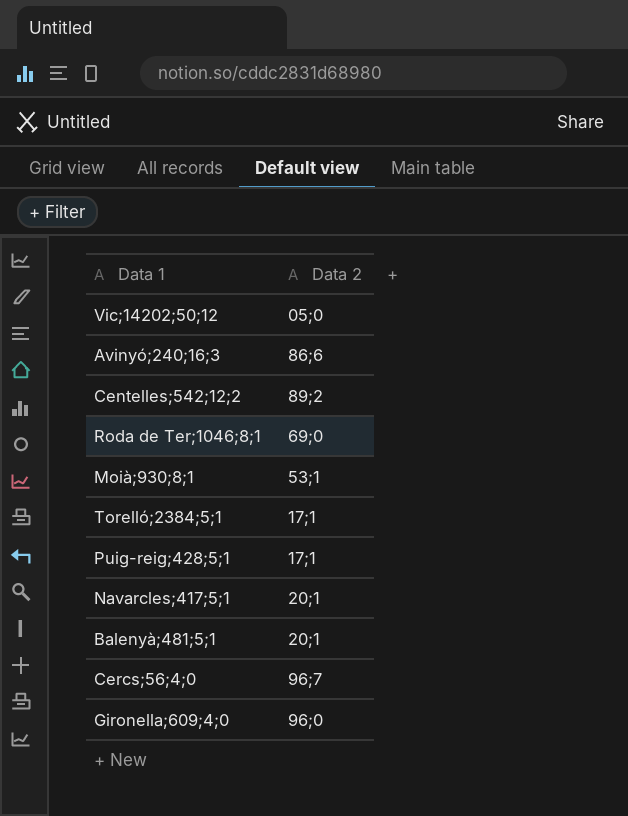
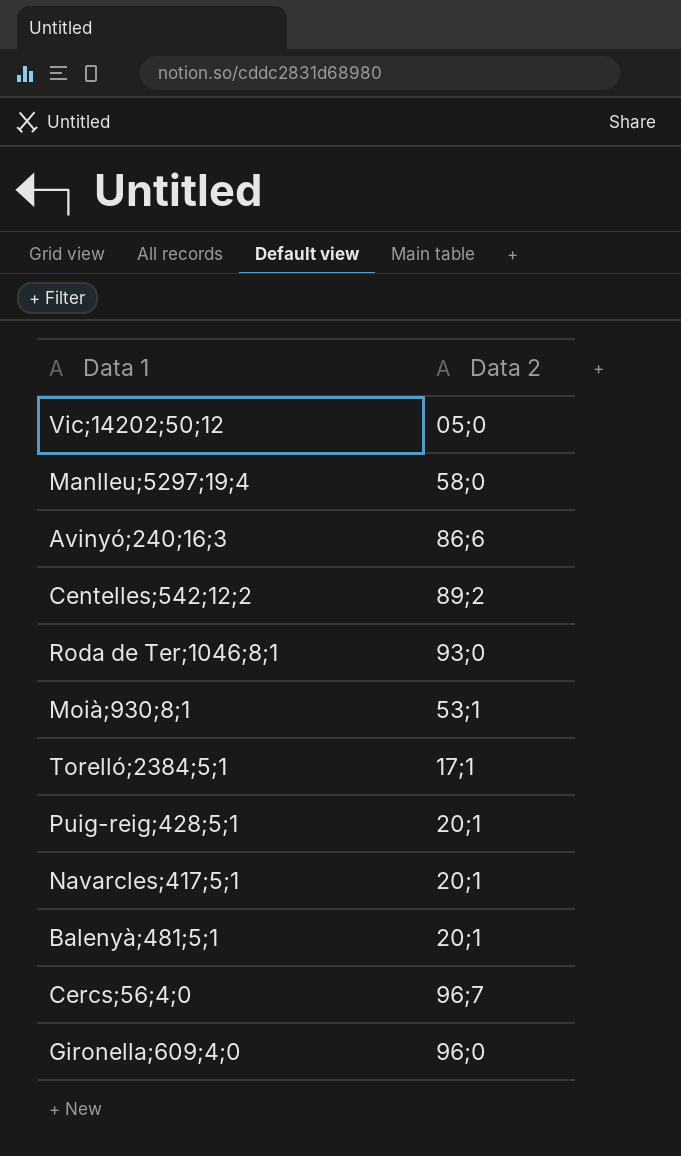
row Manlleu;5297;19;4: none -> 58;0
Roda de Ter;1046;8;1 | Data 2: 69;0 -> 93;0
Puig-reig;428;5;1 | Data 2: 17;1 -> 20;1

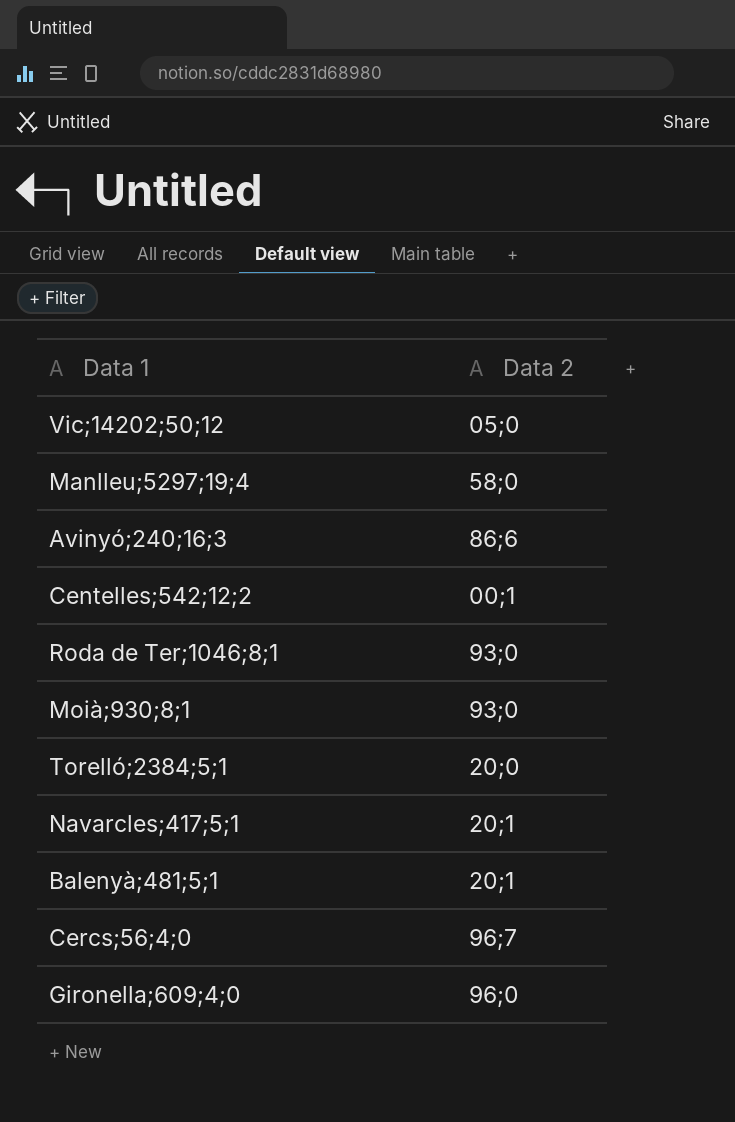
row Puig-reig;428;5;1: 20;1 -> none
Centelles;542;12;2 | Data 2: 89;2 -> 00;1
Moià;930;8;1 | Data 2: 53;1 -> 93;0
Torelló;2384;5;1 | Data 2: 17;1 -> 20;0

